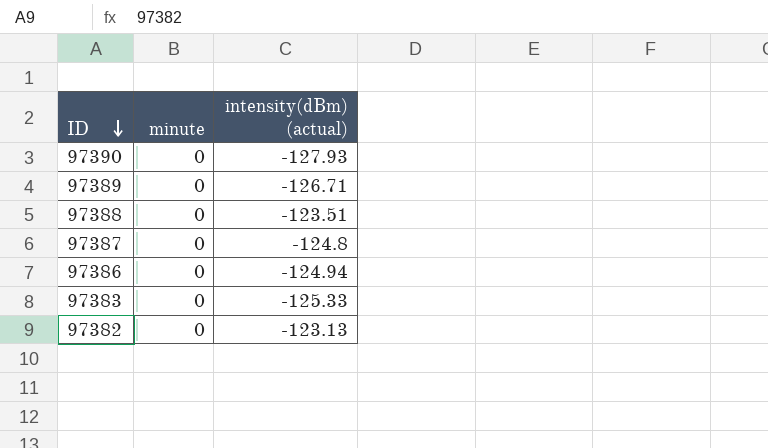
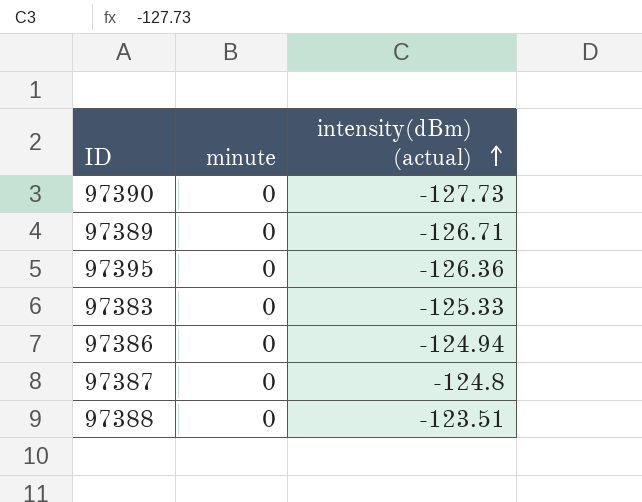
row order: ID descending -> intensity(dBm) (actual) ascending
row 97382: 0 | -123.13 -> none
97390 | intensity(dBm) (actual): -127.93 -> -127.73
row 97395: none -> 0 | -126.36

